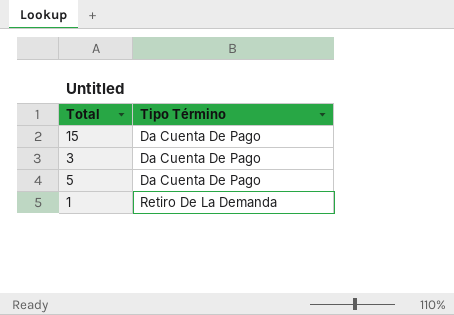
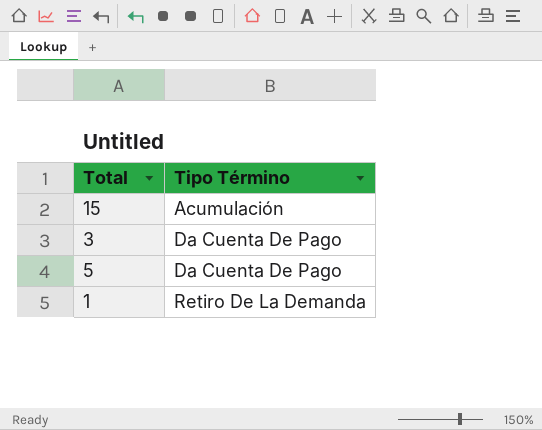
15 | Tipo Término: Da Cuenta De Pago -> Acumulación

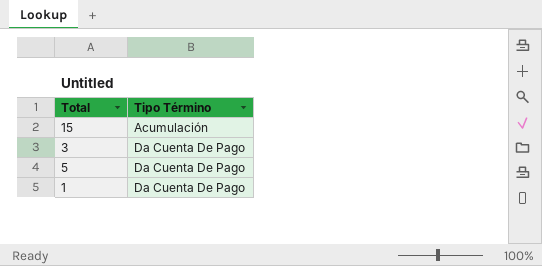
1 | Tipo Término: Retiro De La Demanda -> Da Cuenta De Pago

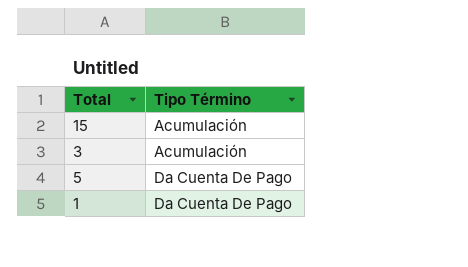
3 | Tipo Término: Da Cuenta De Pago -> Acumulación

